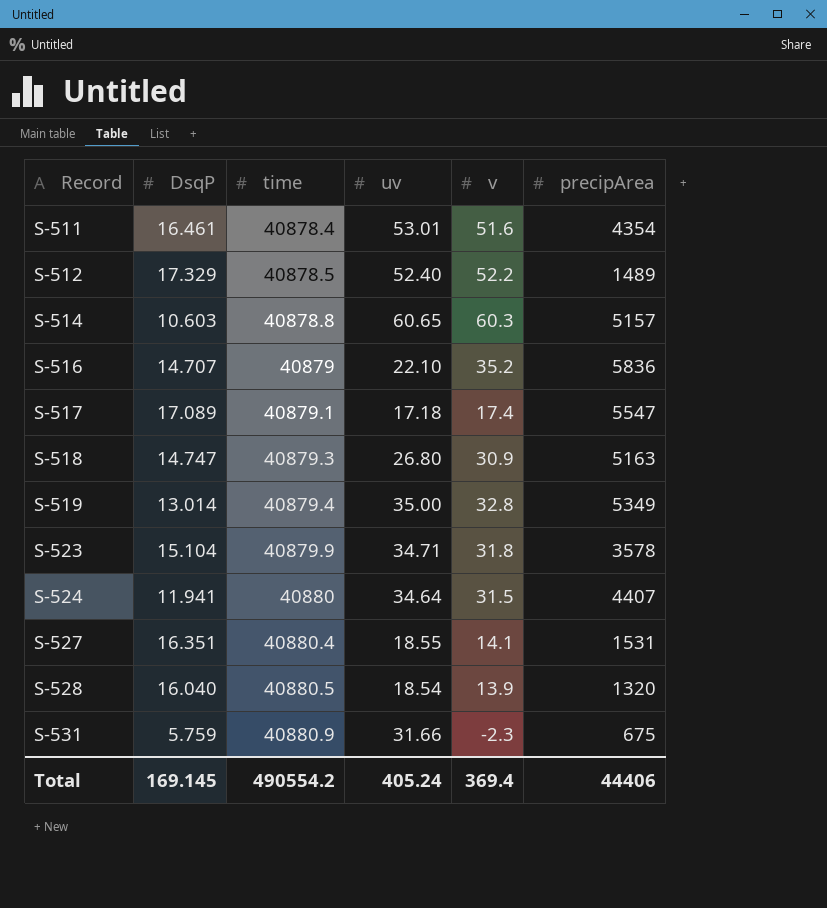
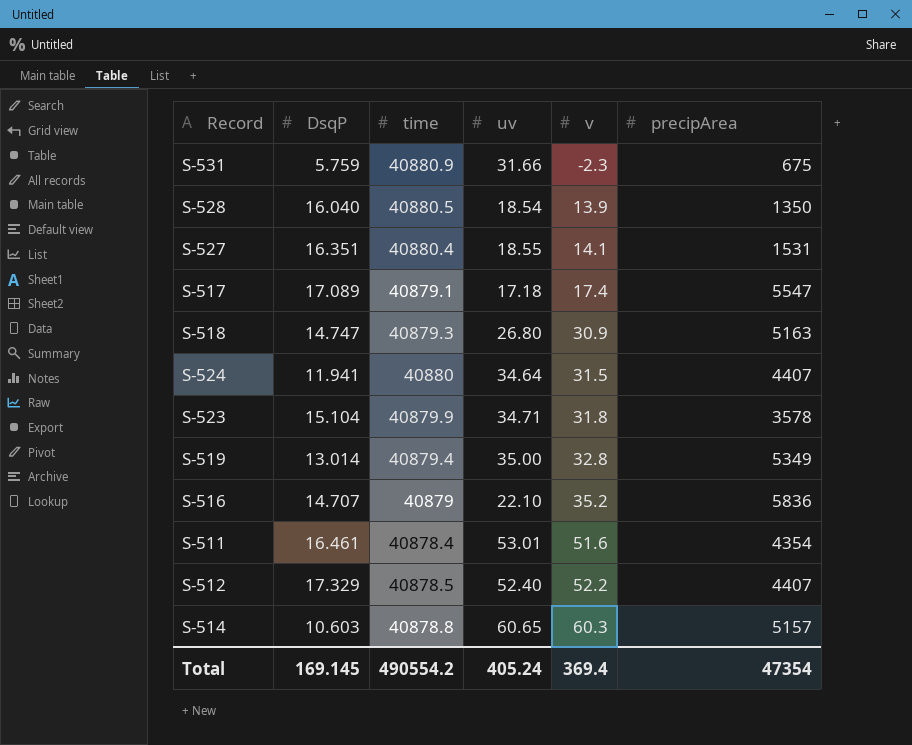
row order: Record ascending -> v ascending
S-528 | precipArea: 1320 -> 1350
S-512 | precipArea: 1489 -> 4407
Total | precipArea: 44406 -> 47354

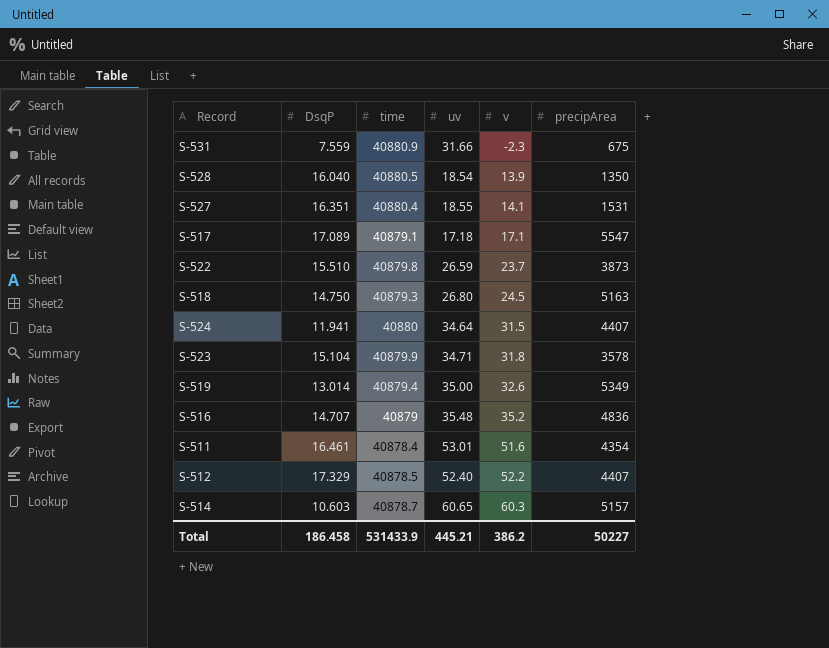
S-531 | DsqP: 5.759 -> 7.559
S-517 | v: 17.4 -> 17.1
row S-522: none -> 15.510 | 40879.8 | 26.59 | 23.7 | 3873
S-518 | DsqP: 14.747 -> 14.750
S-518 | v: 30.9 -> 24.5
S-519 | v: 32.8 -> 32.6
S-516 | uv: 22.10 -> 35.48
S-516 | precipArea: 5836 -> 4836
S-514 | time: 40878.8 -> 40878.7
Total | DsqP: 169.145 -> 186.458
Total | time: 490554.2 -> 531433.9
Total | uv: 405.24 -> 445.21
Total | v: 369.4 -> 386.2
Total | precipArea: 47354 -> 50227

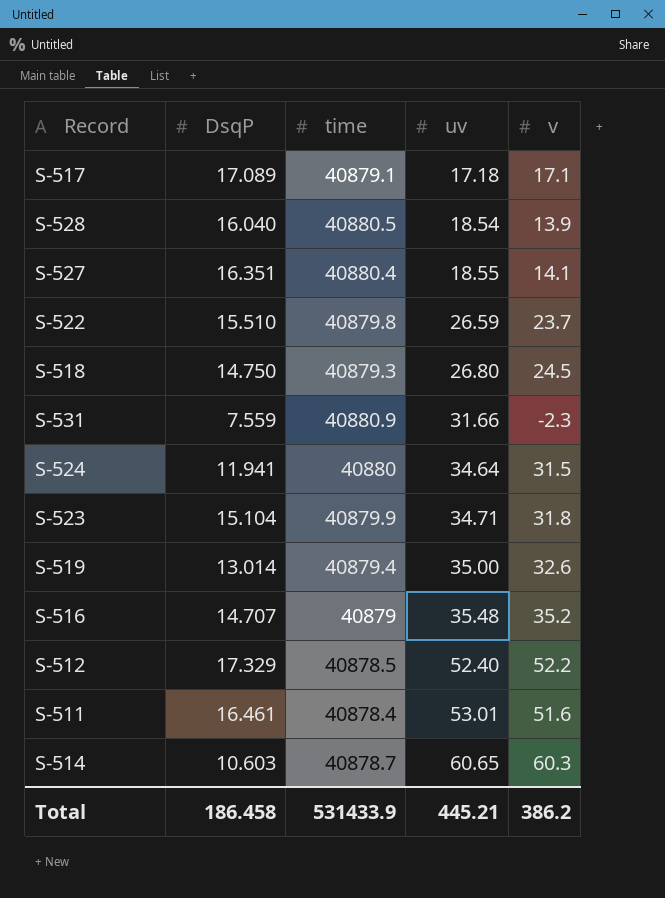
row order: v ascending -> uv ascending
column precipArea | position: 6 -> none

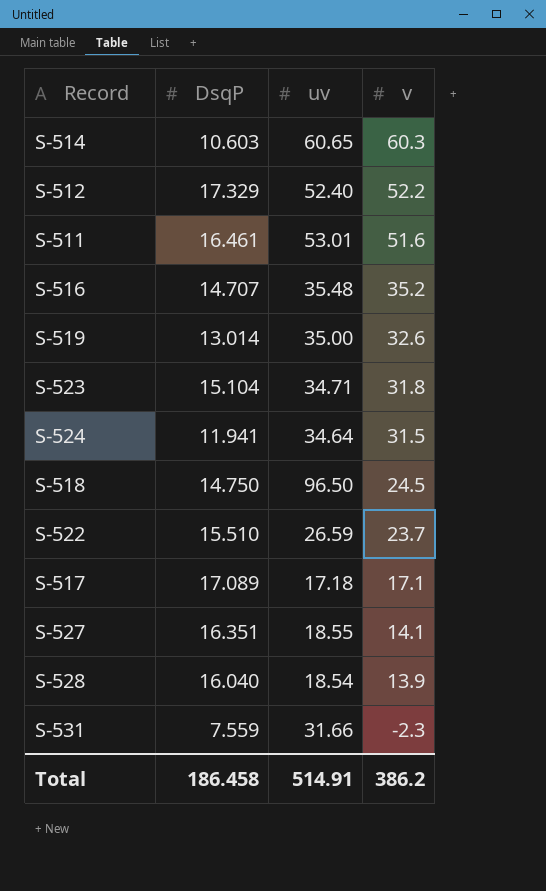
row order: uv ascending -> v descending
column time | position: 3 -> none
S-518 | uv: 26.80 -> 96.50
Total | uv: 445.21 -> 514.91

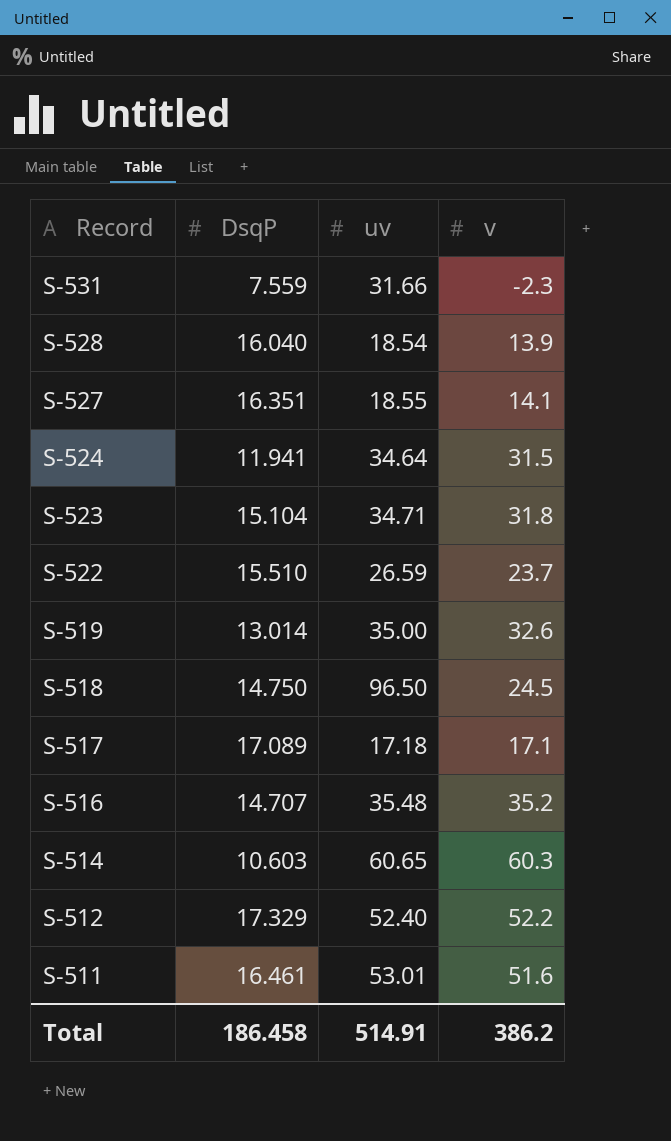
row order: v descending -> Record descending

